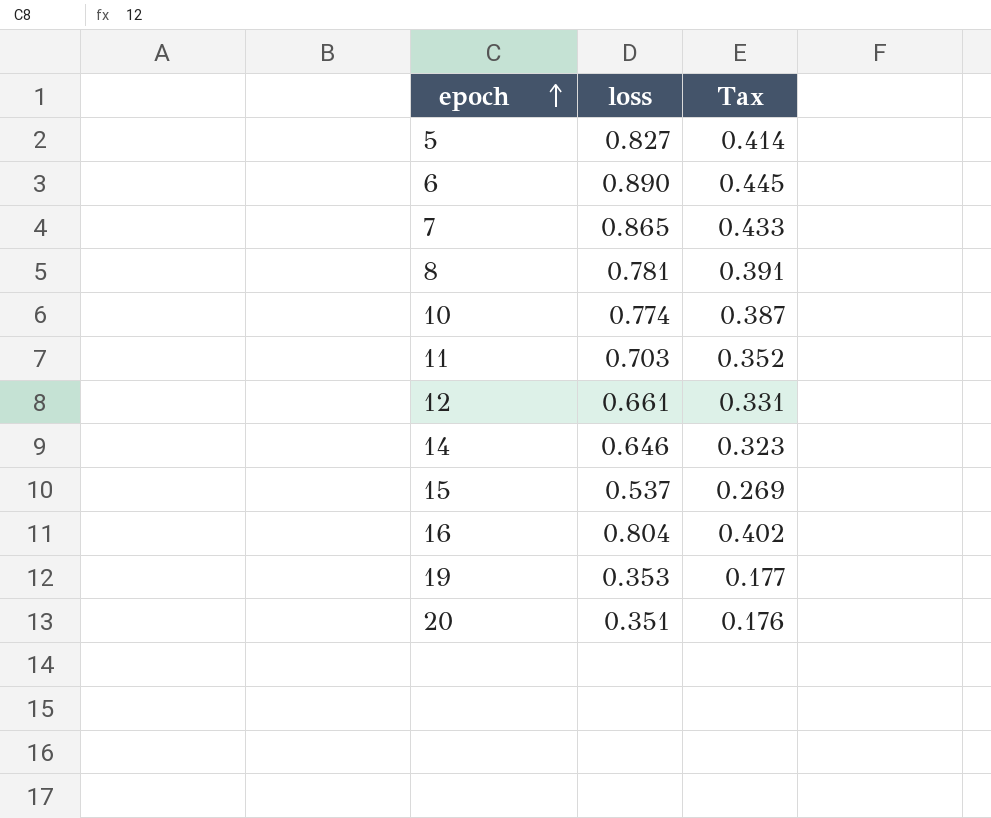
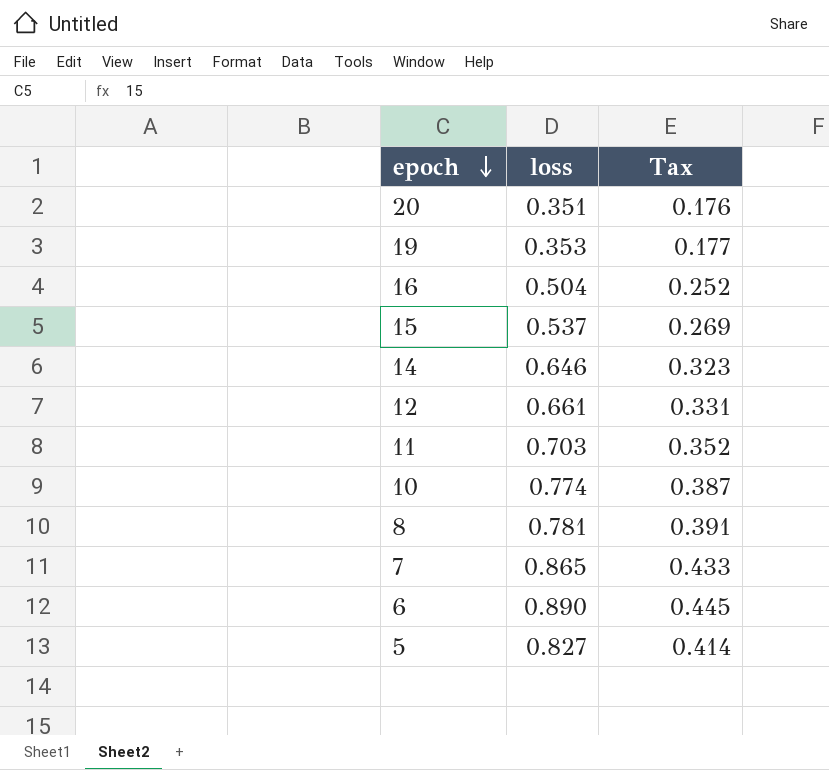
row order: epoch ascending -> epoch descending
16 | loss: 0.804 -> 0.504
16 | Tax: 0.402 -> 0.252

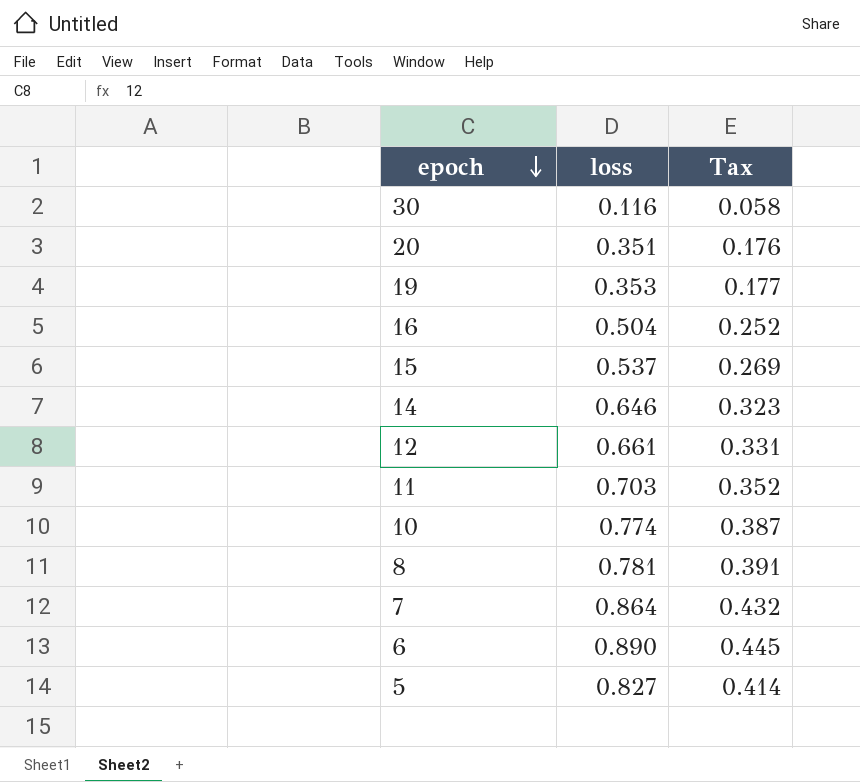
row 30: none -> 0.116 | 0.058
7 | loss: 0.865 -> 0.864
7 | Tax: 0.433 -> 0.432

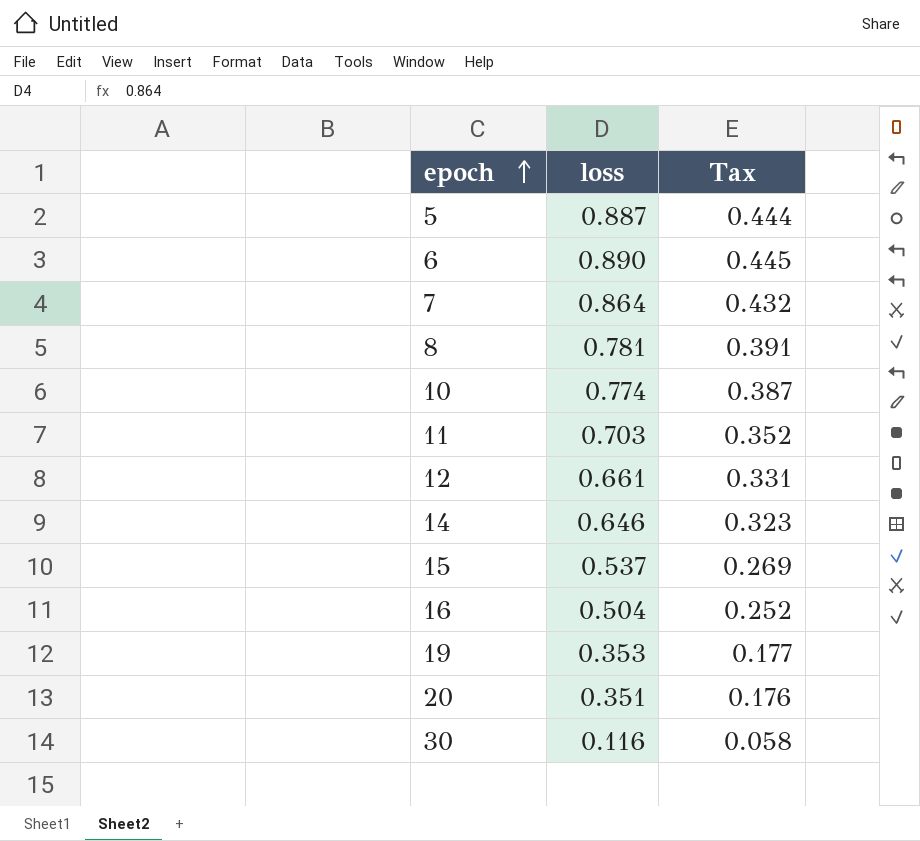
row order: epoch descending -> epoch ascending
5 | loss: 0.827 -> 0.887
5 | Tax: 0.414 -> 0.444

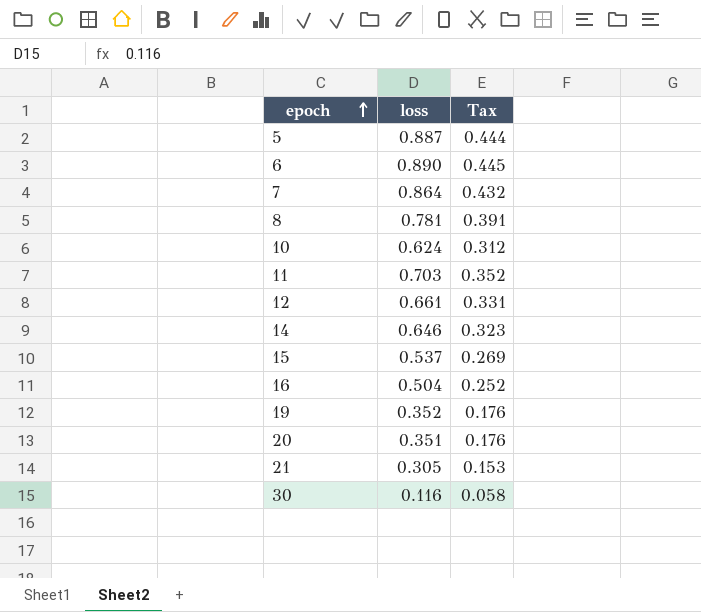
10 | loss: 0.774 -> 0.624
10 | Tax: 0.387 -> 0.312
19 | loss: 0.353 -> 0.352
19 | Tax: 0.177 -> 0.176
row 21: none -> 0.305 | 0.153

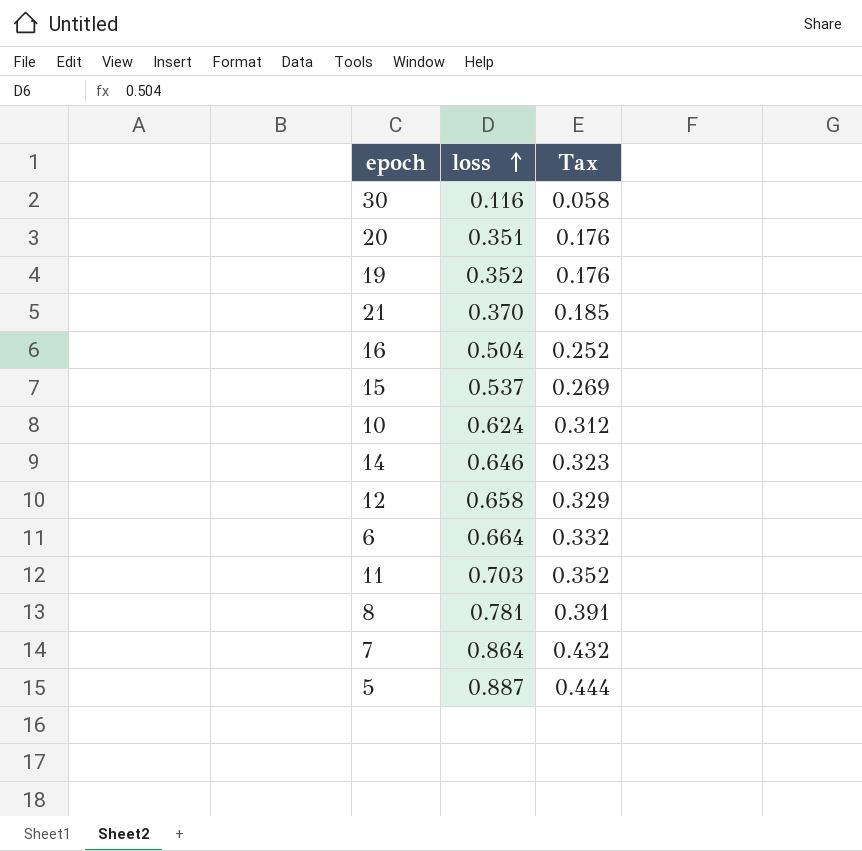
row order: epoch ascending -> loss ascending
21 | loss: 0.305 -> 0.370
21 | Tax: 0.153 -> 0.185
12 | loss: 0.661 -> 0.658
12 | Tax: 0.331 -> 0.329
6 | loss: 0.890 -> 0.664
6 | Tax: 0.445 -> 0.332

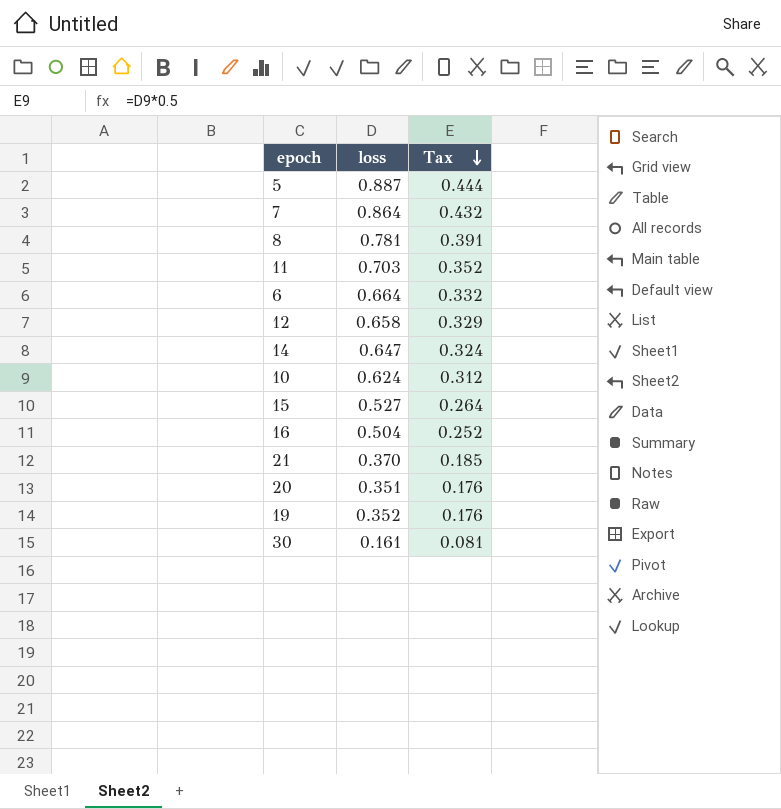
row order: loss ascending -> Tax descending
14 | loss: 0.646 -> 0.647
14 | Tax: 0.323 -> 0.324
15 | loss: 0.537 -> 0.527
15 | Tax: 0.269 -> 0.264
30 | loss: 0.116 -> 0.161
30 | Tax: 0.058 -> 0.081

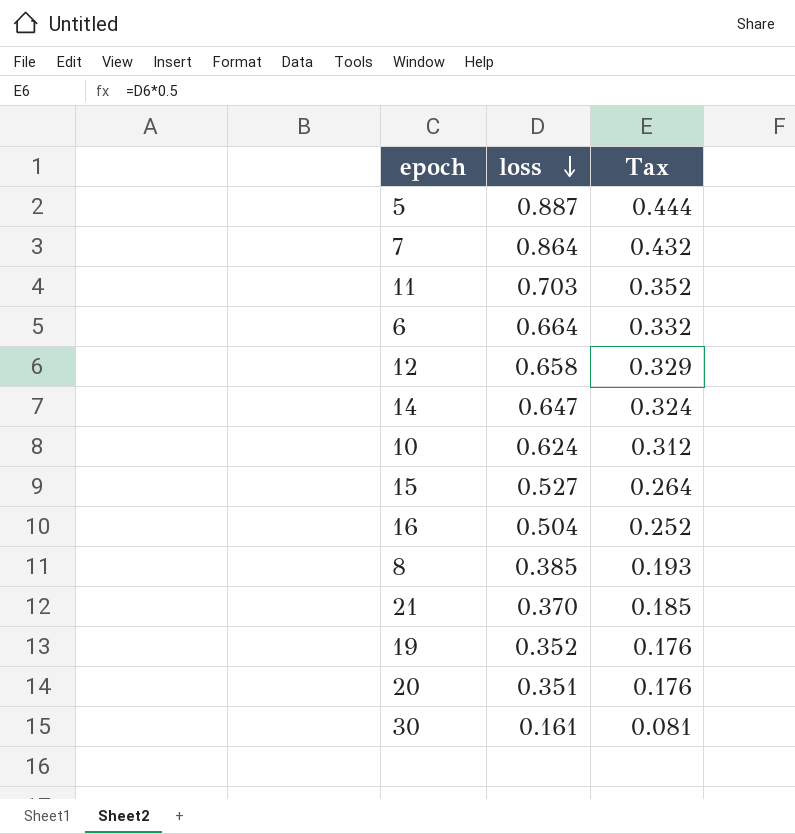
row order: Tax descending -> loss descending
8 | loss: 0.781 -> 0.385
8 | Tax: 0.391 -> 0.193

